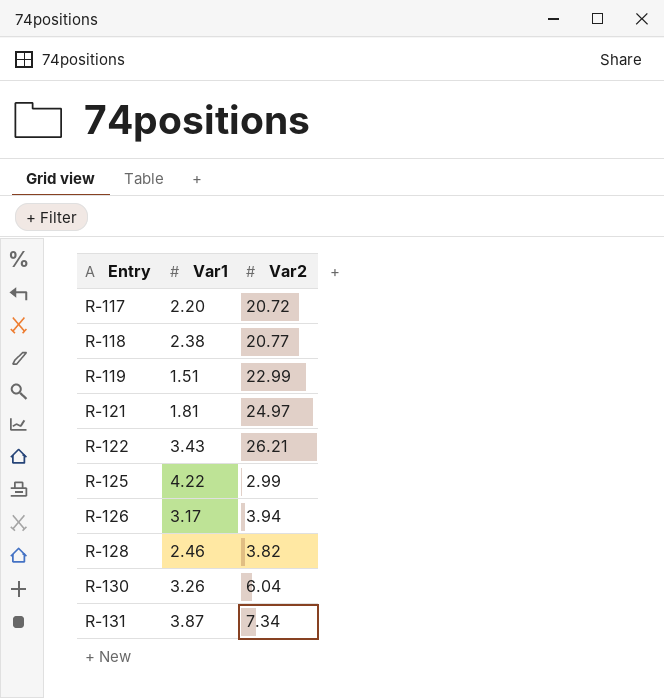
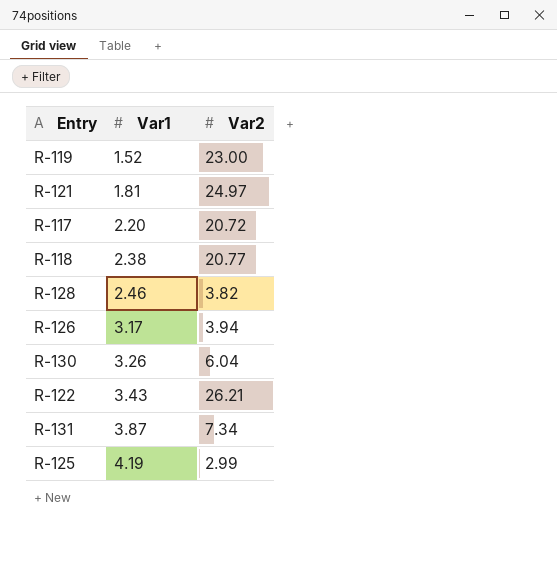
row order: Entry ascending -> Var1 ascending
R-119 | Var1: 1.51 -> 1.52
R-119 | Var2: 22.99 -> 23.00
R-125 | Var1: 4.22 -> 4.19

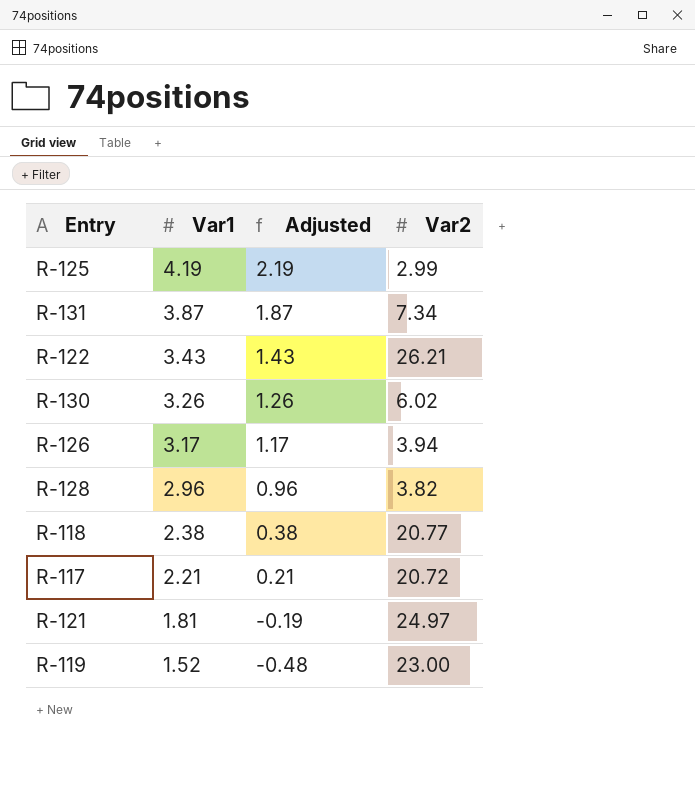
row order: Var1 ascending -> Var1 descending
column Adjusted | formula: none -> [Var1] - 2
R-130 | Var2: 6.04 -> 6.02
R-128 | Var1: 2.46 -> 2.96
R-117 | Var1: 2.20 -> 2.21

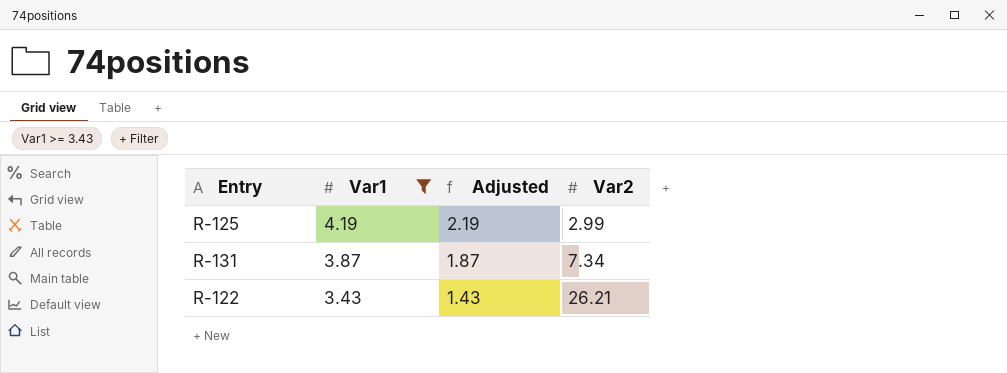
filter: none -> Var1 >= 3.43

